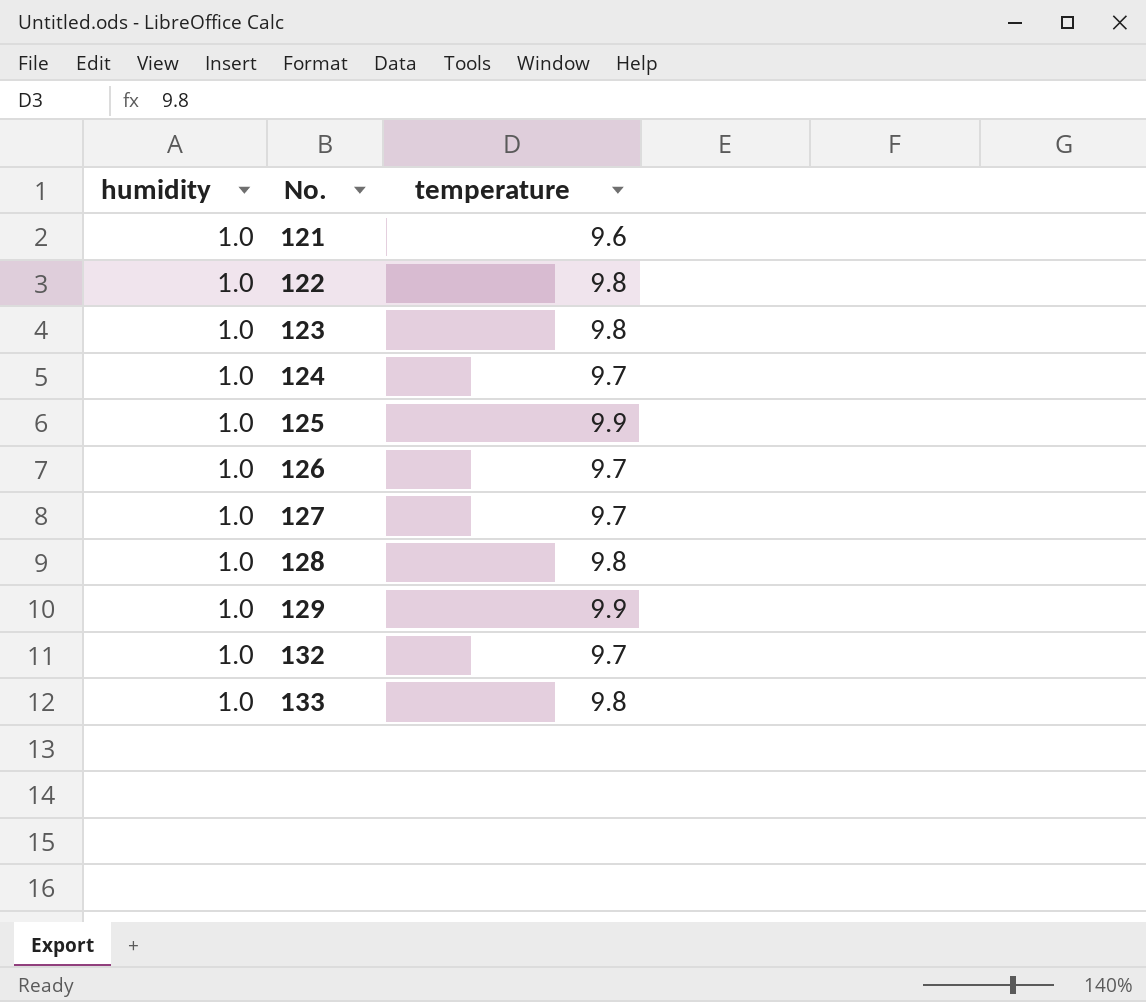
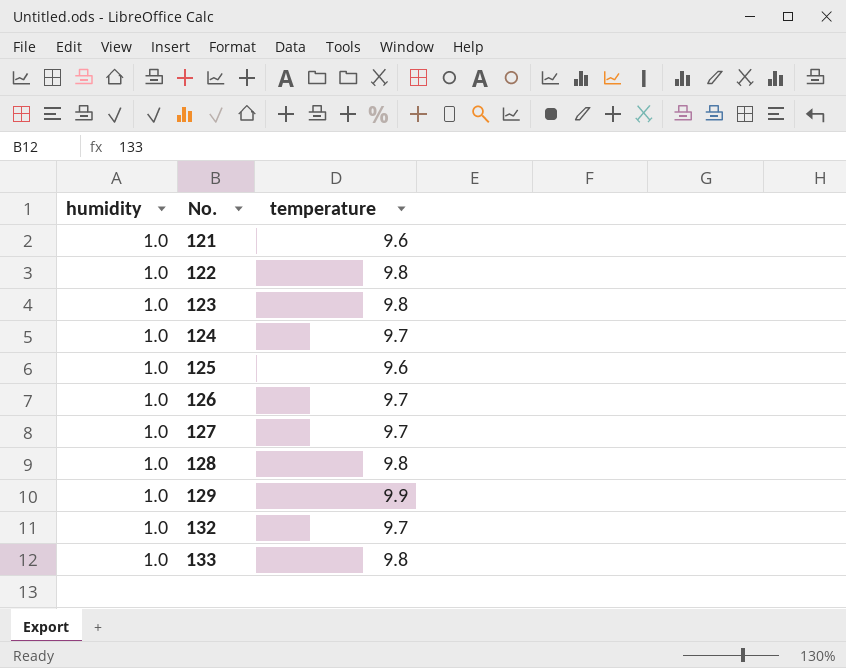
125 | temperature: 9.9 -> 9.6

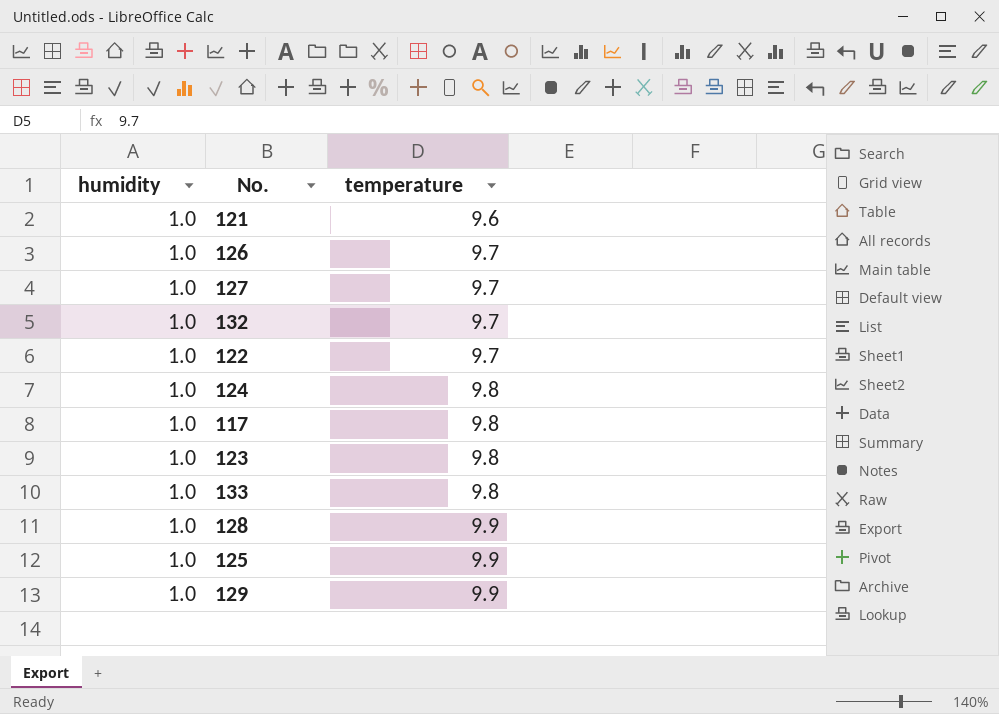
row order: No. ascending -> temperature ascending
122 | temperature: 9.8 -> 9.7
124 | temperature: 9.7 -> 9.8
row 117: none -> 1.0 | 9.8
128 | temperature: 9.8 -> 9.9
125 | temperature: 9.6 -> 9.9

